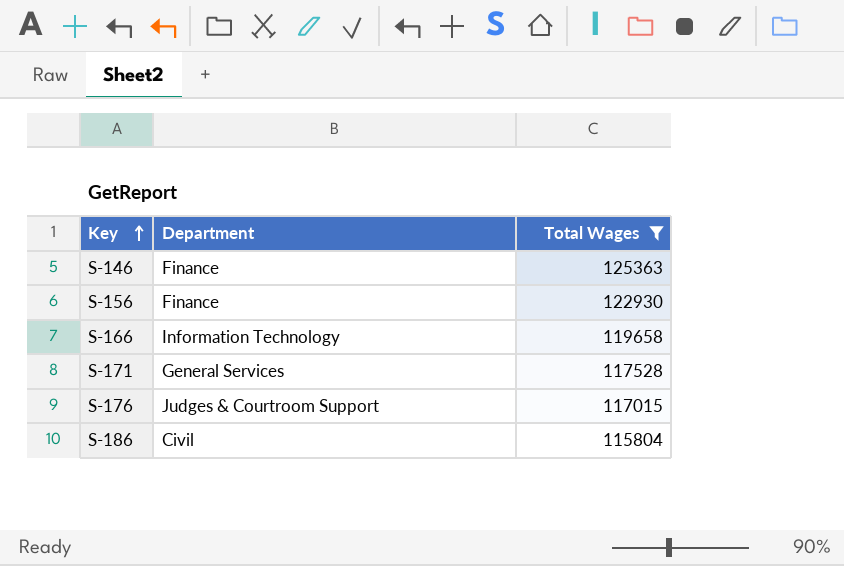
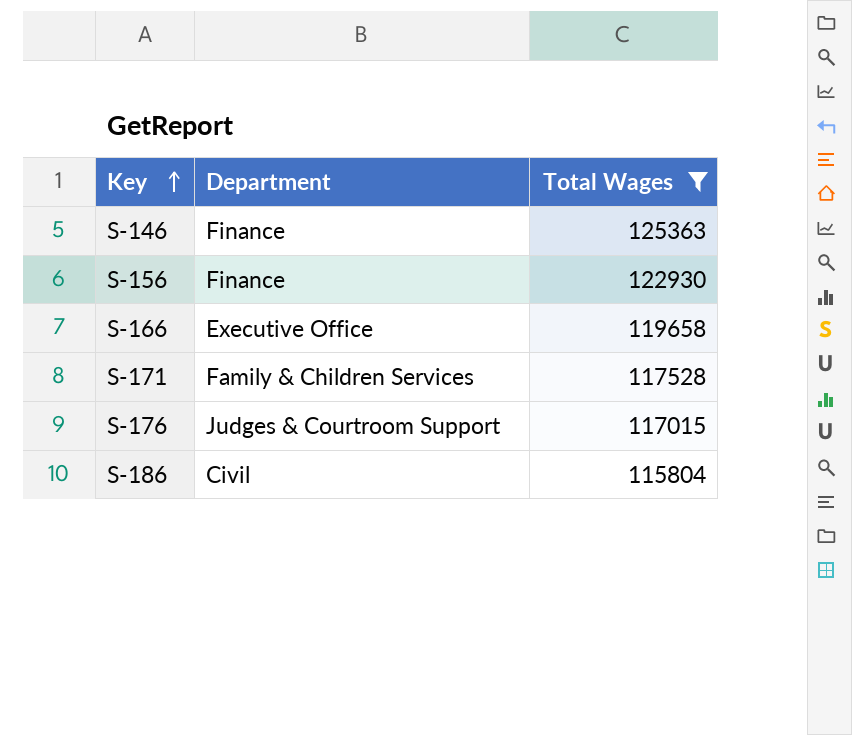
S-166 | Department: Information Technology -> Executive Office
S-171 | Department: General Services -> Family & Children Services

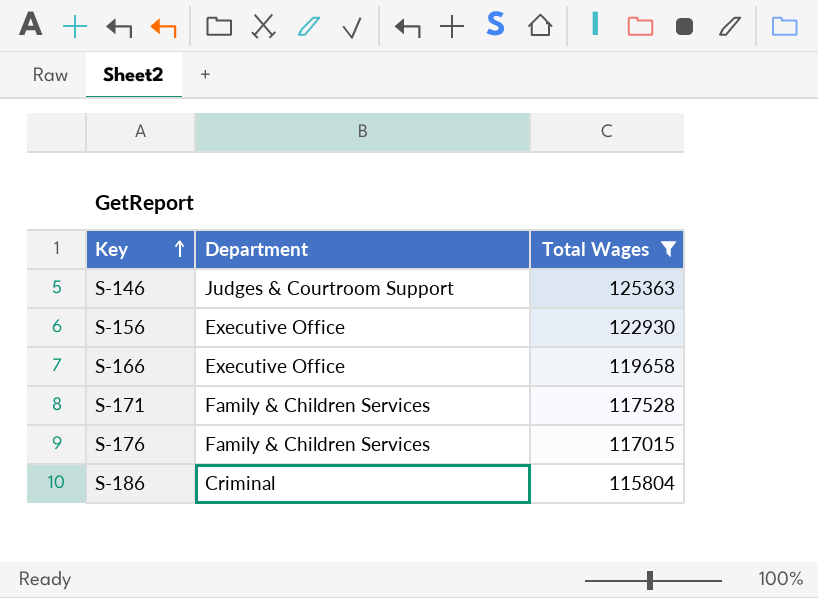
S-146 | Department: Finance -> Judges & Courtroom Support
S-156 | Department: Finance -> Executive Office
S-176 | Department: Judges & Courtroom Support -> Family & Children Services
S-186 | Department: Civil -> Criminal

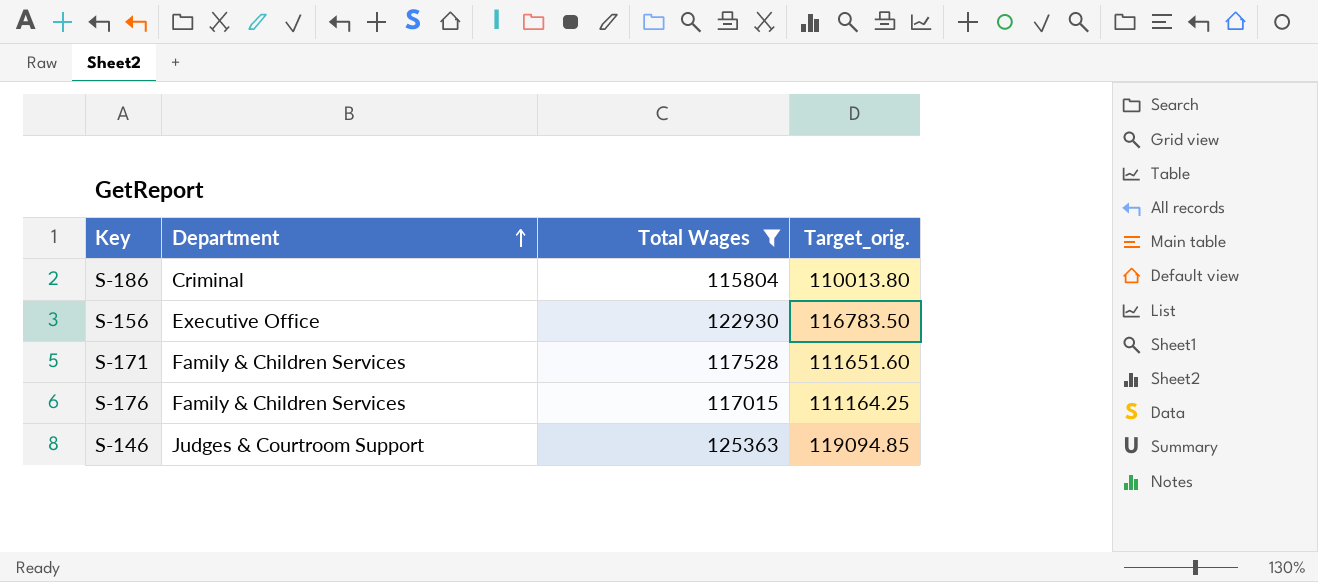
row order: Key ascending -> Department ascending
column Target_orig. | formula: none -> [Total Wages] * 0.95
row S-166: Executive Office | 119658 -> none

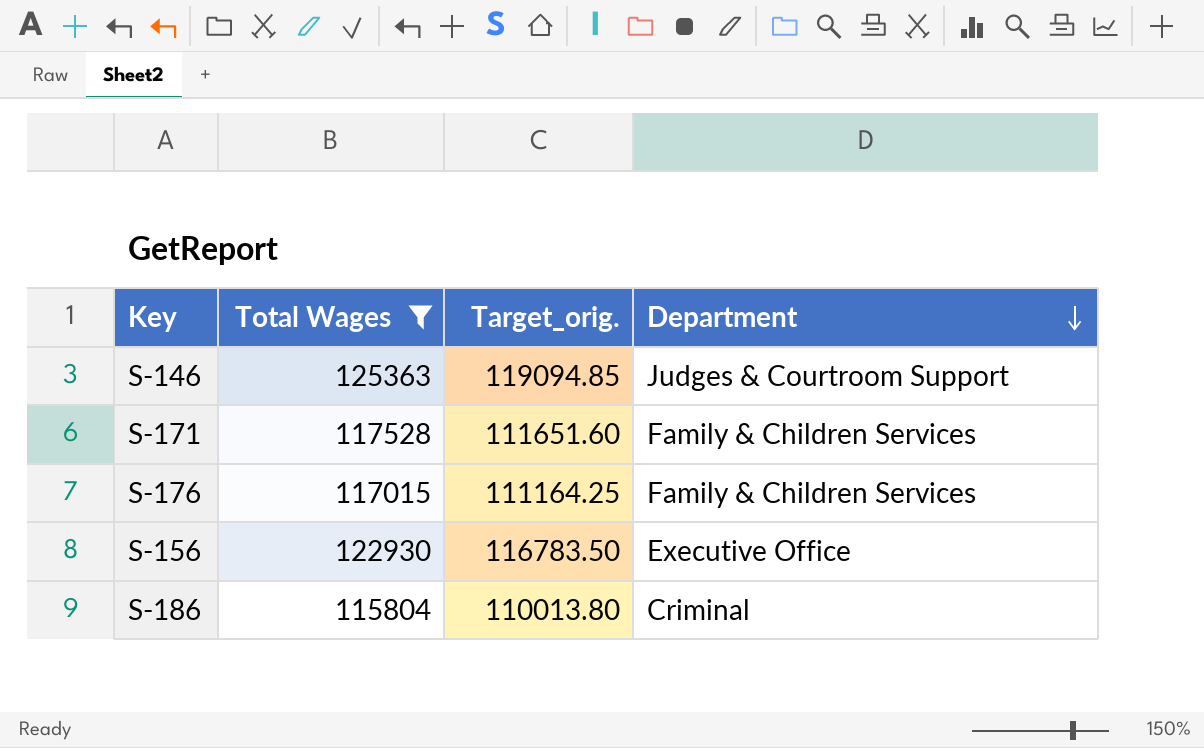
row order: Department ascending -> Department descending
column Department | position: 2 -> 4

